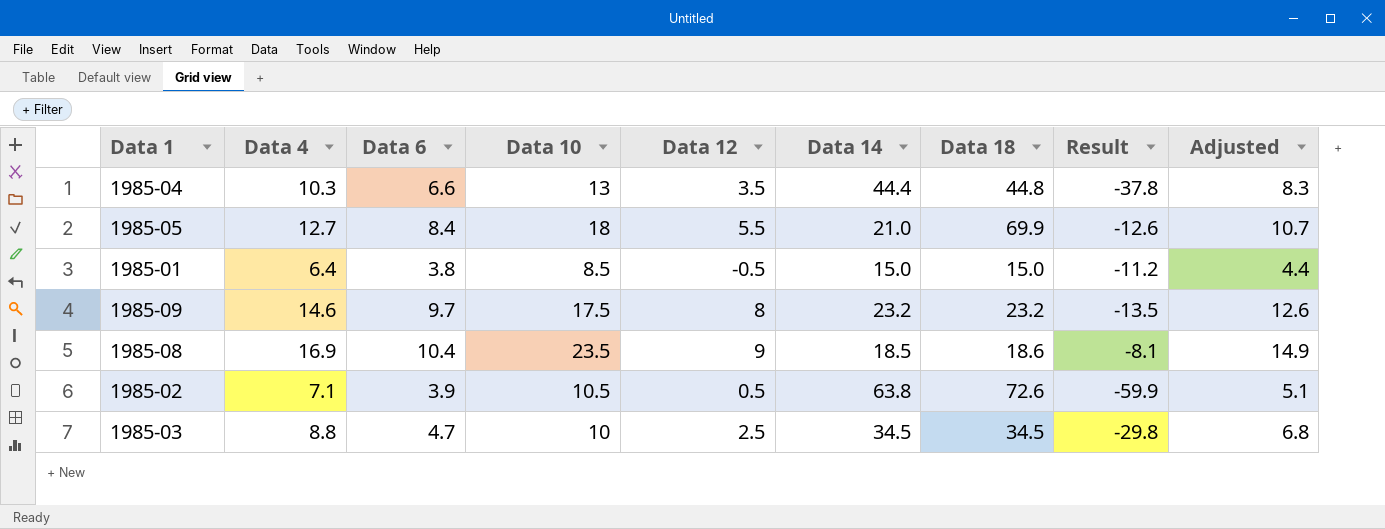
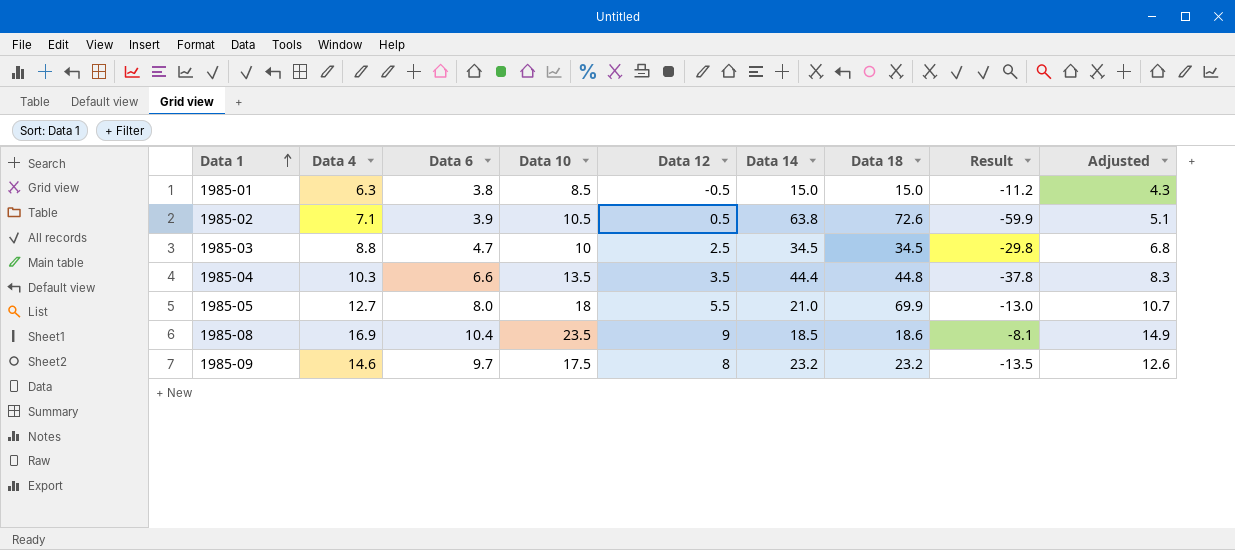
row order: none -> Data 1 ascending
1985-01 | Data 4: 6.4 -> 6.3
1985-01 | Adjusted: 4.4 -> 4.3
1985-04 | Data 10: 13 -> 13.5
1985-05 | Data 6: 8.4 -> 8.0
1985-05 | Result: -12.6 -> -13.0

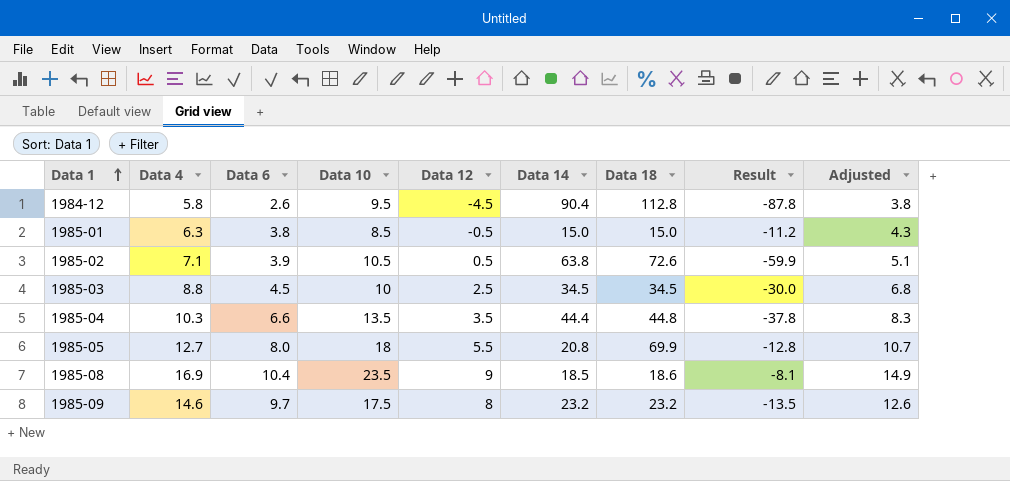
row 1984-12: none -> 5.8 | 2.6 | 9.5 | -4.5 | 90.4 | 112.8 | -87.8 | 3.8
1985-03 | Data 6: 4.7 -> 4.5
1985-03 | Result: -29.8 -> -30.0
1985-05 | Data 14: 21.0 -> 20.8
1985-05 | Result: -13.0 -> -12.8

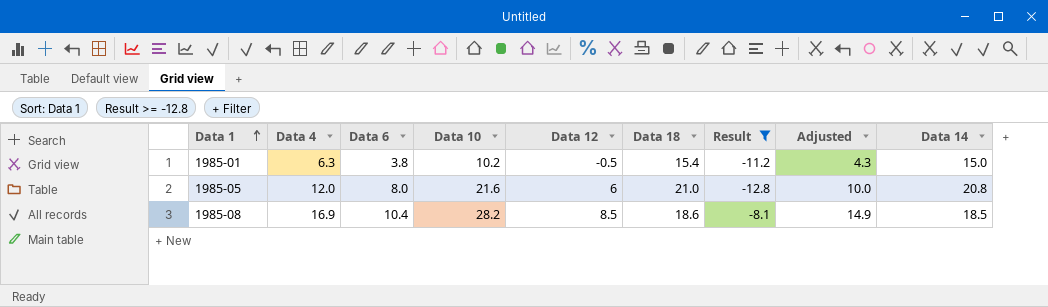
filter: none -> Result >= -12.8
column Data 14 | position: 6 -> 9
1985-01 | Data 10: 8.5 -> 10.2
1985-01 | Data 18: 15.0 -> 15.4
1985-05 | Data 4: 12.7 -> 12.0
1985-05 | Data 10: 18 -> 21.6
1985-05 | Data 12: 5.5 -> 6
1985-05 | Data 18: 69.9 -> 21.0
1985-05 | Adjusted: 10.7 -> 10.0
1985-08 | Data 10: 23.5 -> 28.2
1985-08 | Data 12: 9 -> 8.5

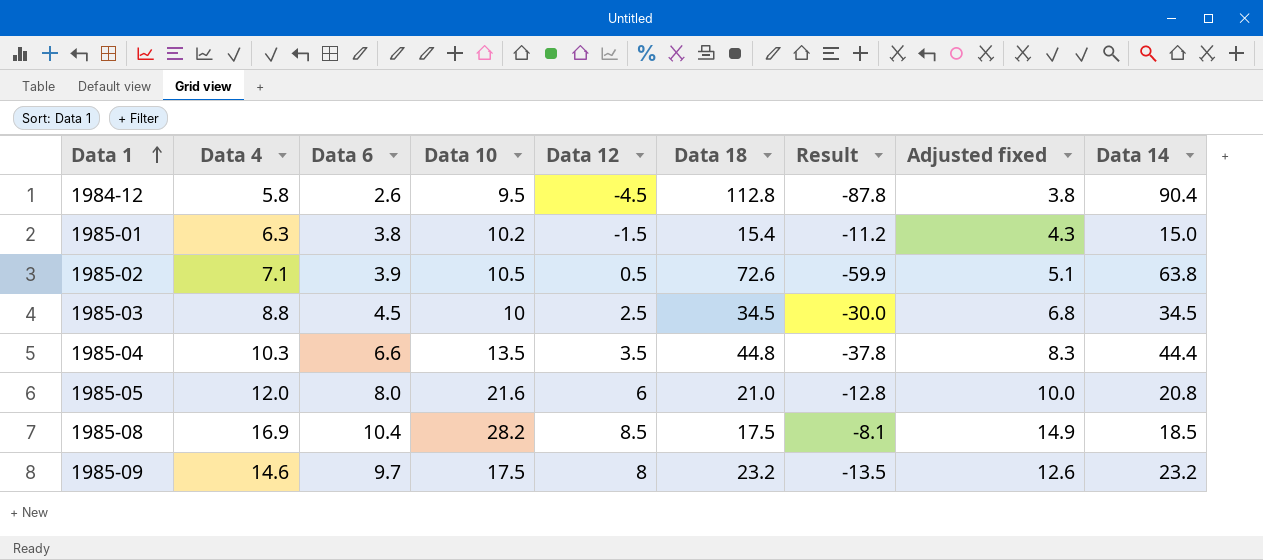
filter: Result >= -12.8 -> none
column name: Adjusted -> Adjusted fixed
1985-01 | Data 12: -0.5 -> -1.5
1985-08 | Data 18: 18.6 -> 17.5

